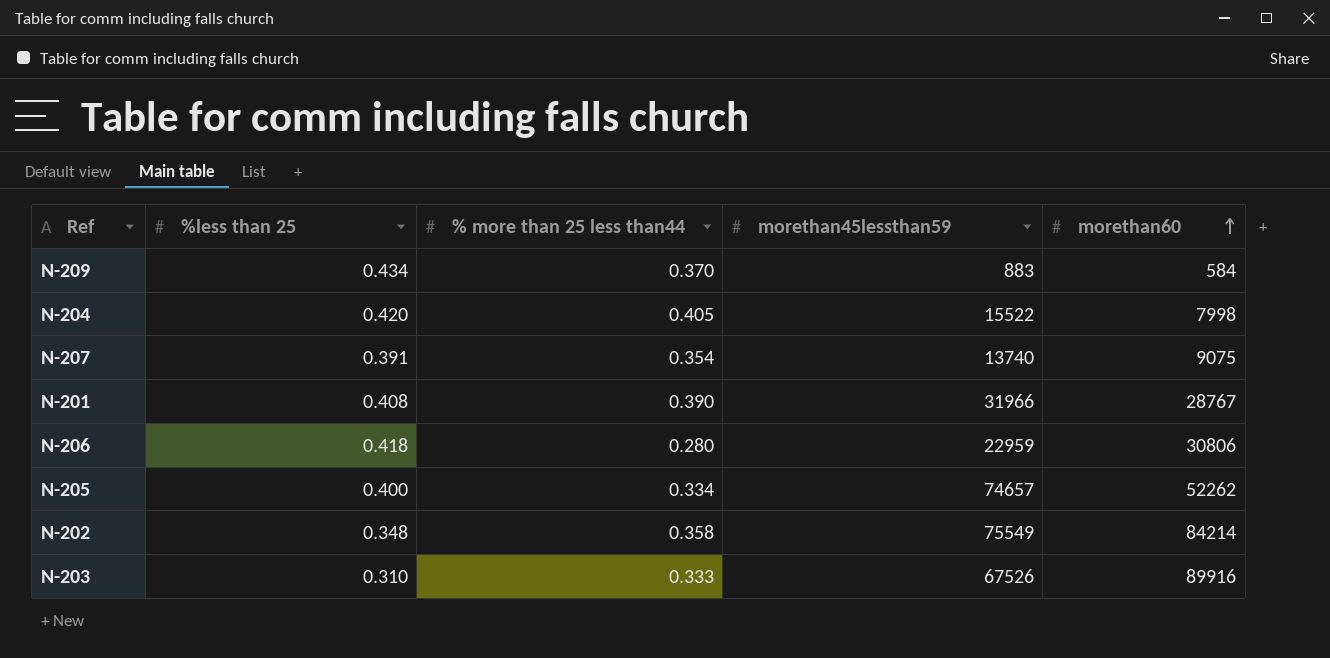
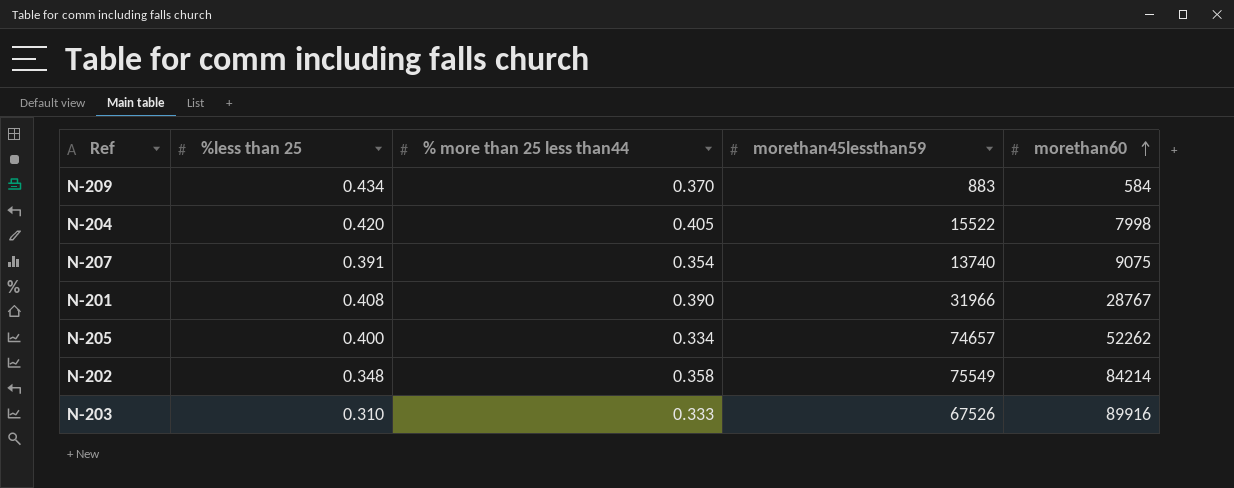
row N-206: 0.418 | 0.280 | 22959 | 30806 -> none

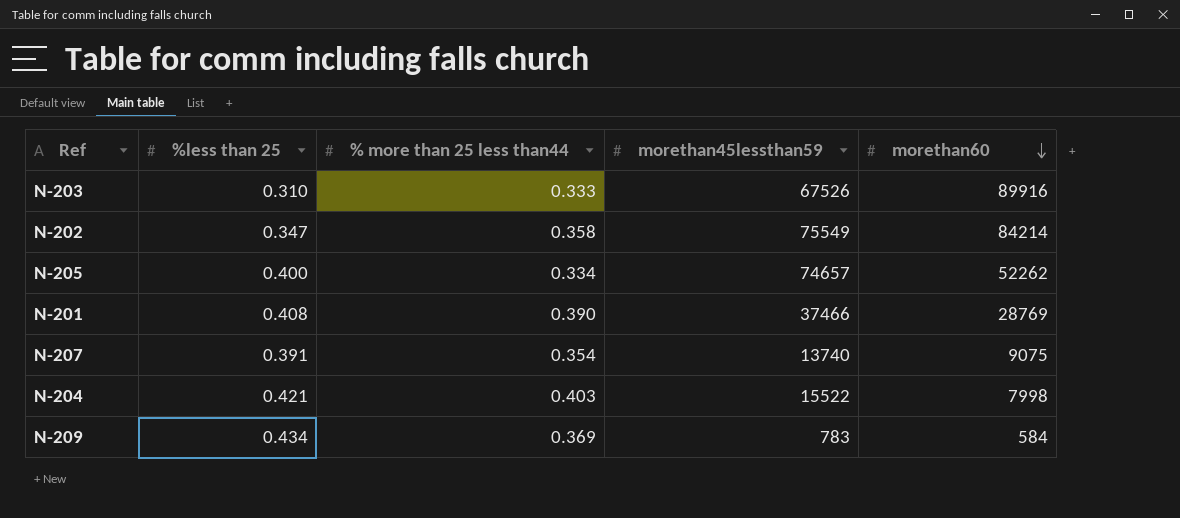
row order: morethan60 ascending -> morethan60 descending
N-202 | %less than 25: 0.348 -> 0.347
N-201 | morethan45lessthan59: 31966 -> 37466
N-201 | morethan60: 28767 -> 28769
N-204 | %less than 25: 0.420 -> 0.421
N-204 | % more than 25 less than44: 0.405 -> 0.403
N-209 | % more than 25 less than44: 0.370 -> 0.369
N-209 | morethan45lessthan59: 883 -> 783

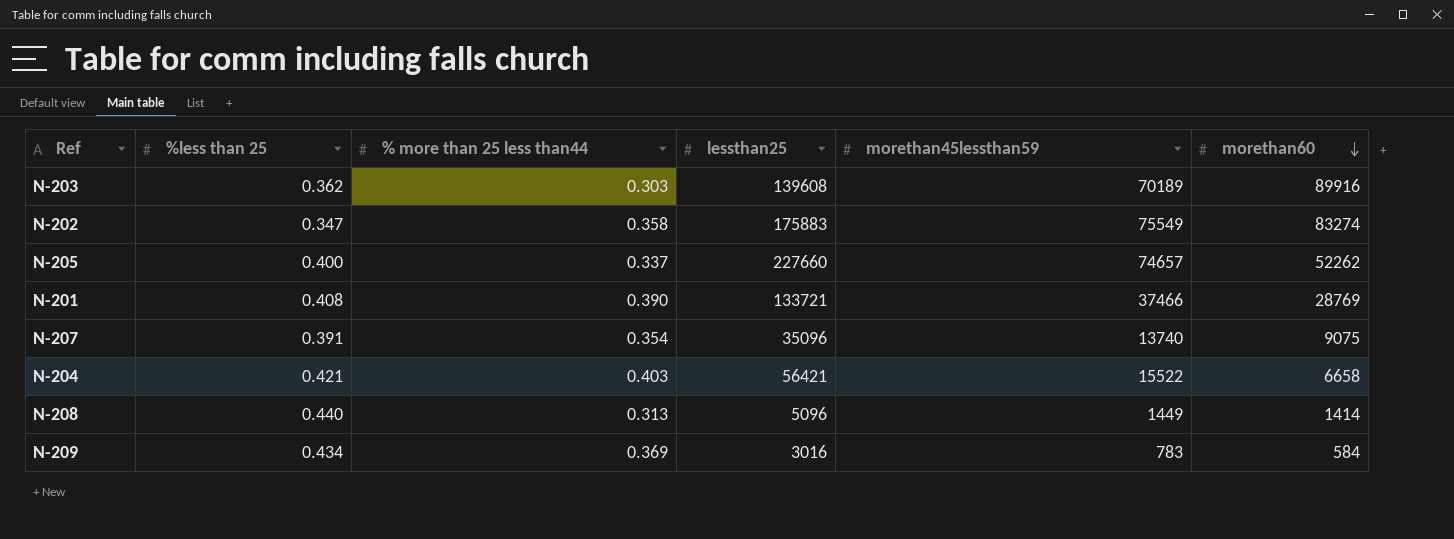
column lessthan25 | position: none -> 4
N-203 | %less than 25: 0.310 -> 0.362
N-203 | % more than 25 less than44: 0.333 -> 0.303
N-203 | morethan45lessthan59: 67526 -> 70189
N-202 | morethan60: 84214 -> 83274
N-205 | % more than 25 less than44: 0.334 -> 0.337
N-204 | morethan60: 7998 -> 6658
row N-208: none -> 0.440 | 0.313 | 5096 | 1449 | 1414

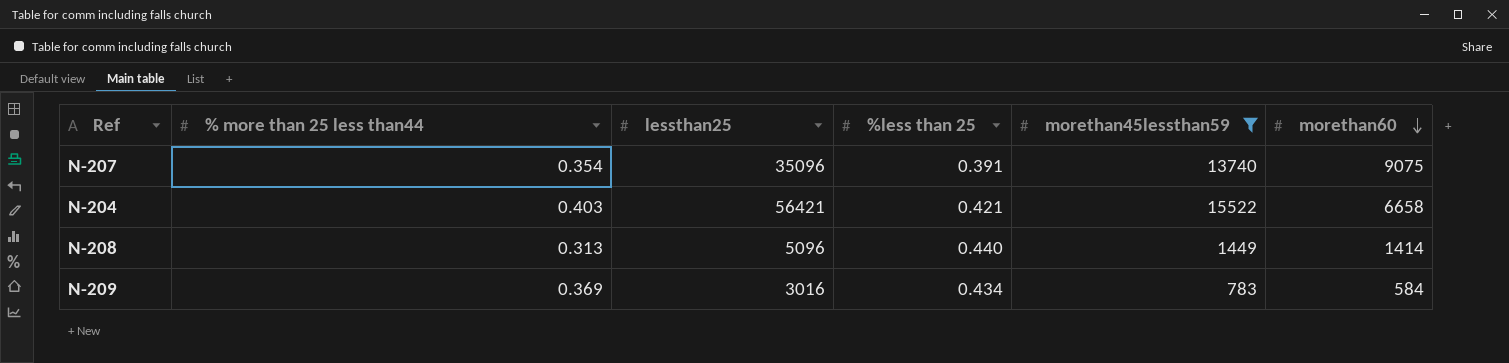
filter: none -> morethan45lessthan59 <= 15522
column %less than 25 | position: 2 -> 4

